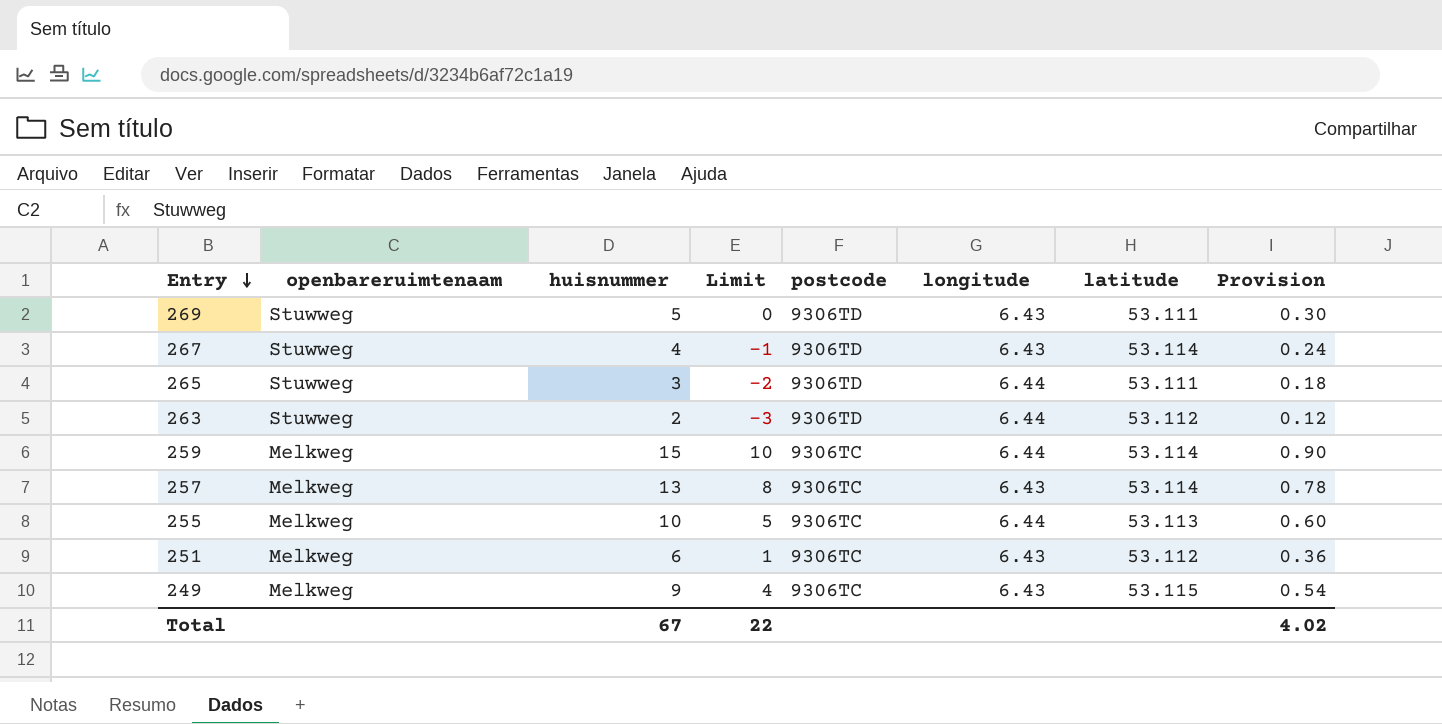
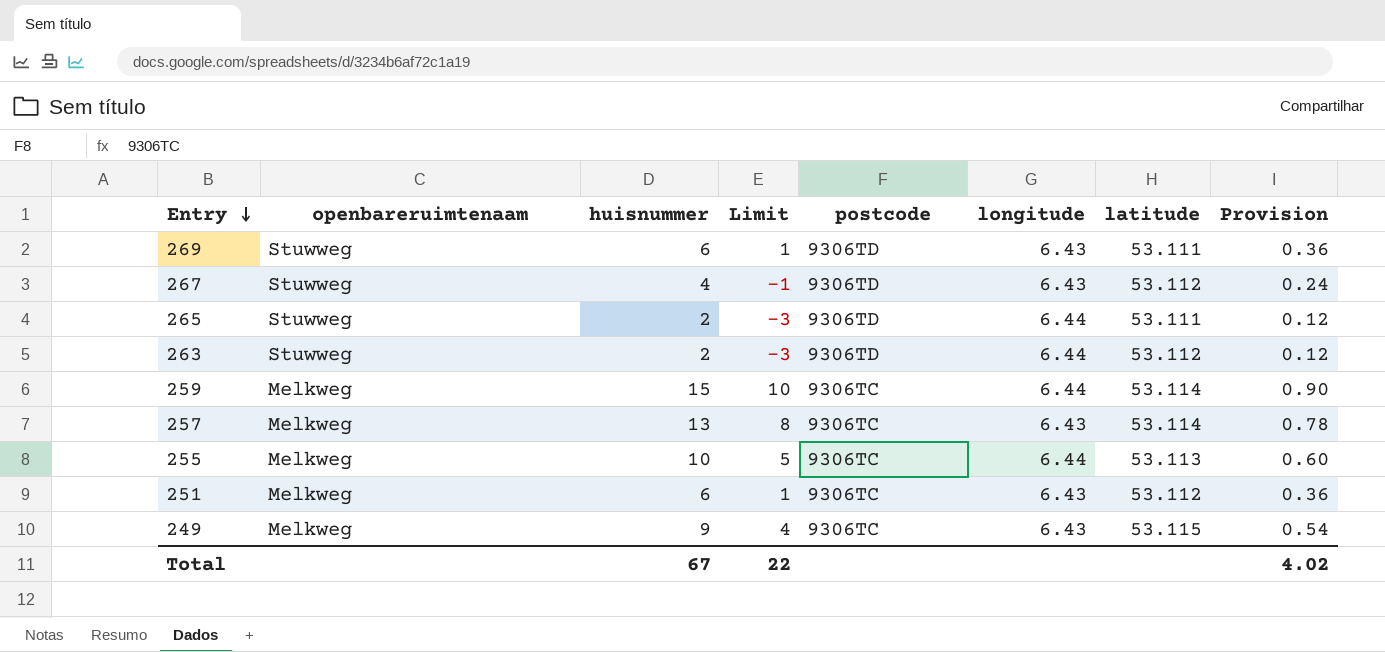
269 | huisnummer: 5 -> 6
269 | Limit: 0 -> 1
269 | Provision: 0.30 -> 0.36
267 | latitude: 53.114 -> 53.112
265 | huisnummer: 3 -> 2
265 | Limit: -2 -> -3
265 | Provision: 0.18 -> 0.12

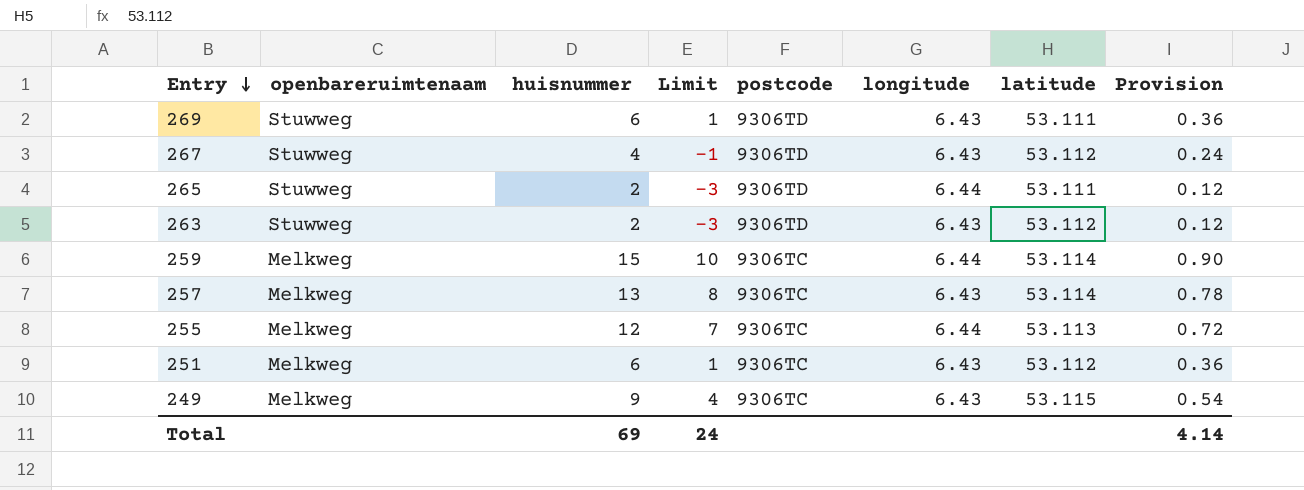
263 | longitude: 6.44 -> 6.43
255 | huisnummer: 10 -> 12
255 | Limit: 5 -> 7
255 | Provision: 0.60 -> 0.72
Total | huisnummer: 67 -> 69
Total | Limit: 22 -> 24
Total | Provision: 4.02 -> 4.14

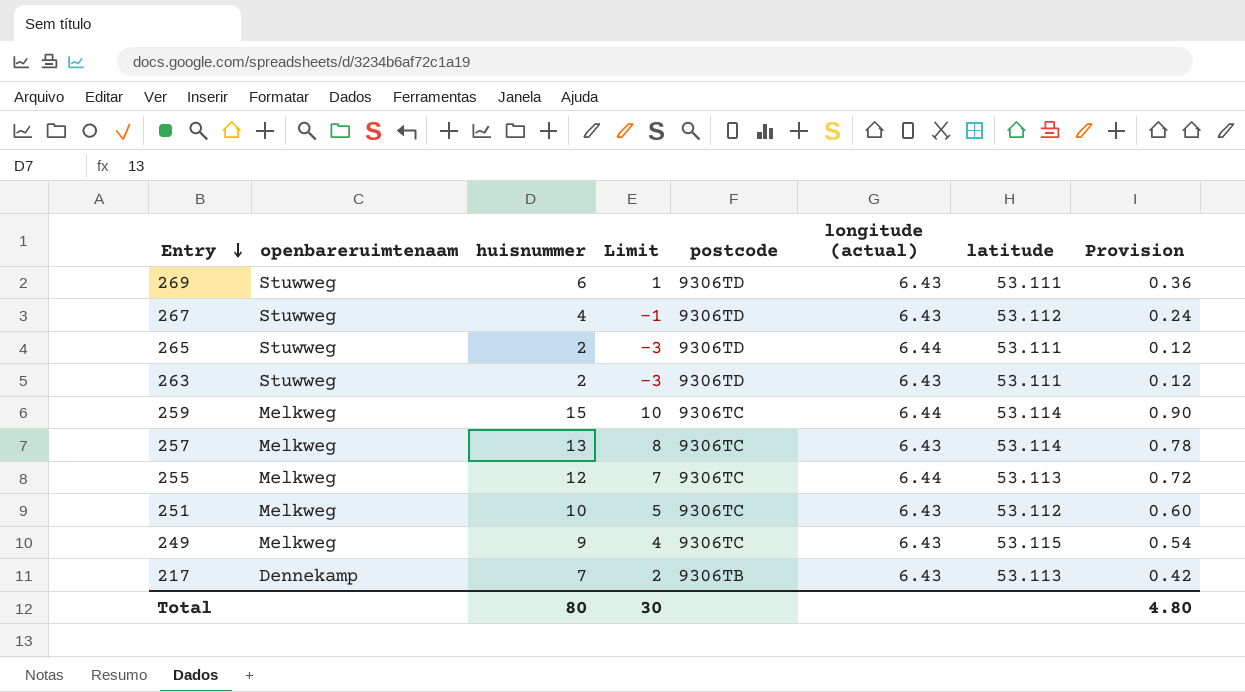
column name: longitude -> longitude (actual)
263 | latitude: 53.112 -> 53.111
251 | huisnummer: 6 -> 10
251 | Limit: 1 -> 5
251 | Provision: 0.36 -> 0.60
row 217: none -> Dennekamp | 7 | 2 | 9306TB | 6.43 | 53.113 | 0.42
Total | huisnummer: 69 -> 80
Total | Limit: 24 -> 30
Total | Provision: 4.14 -> 4.80

